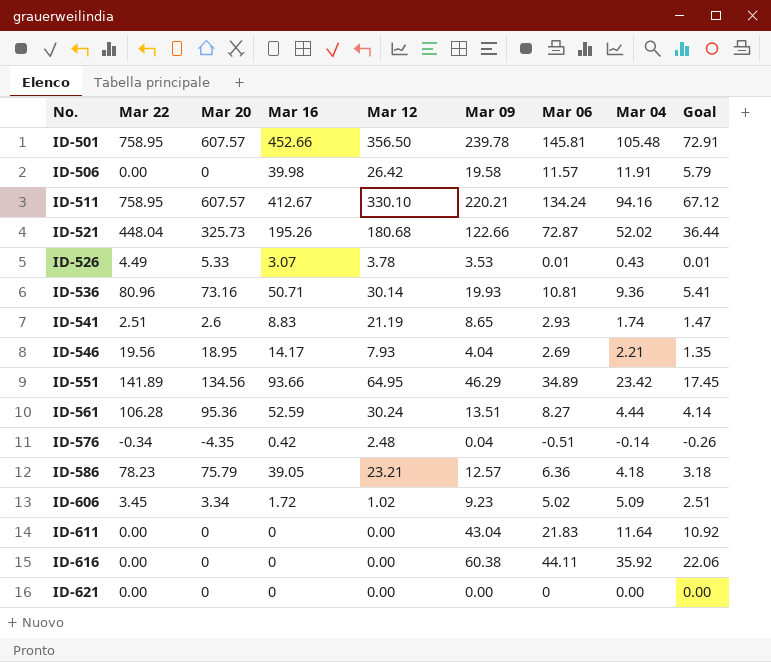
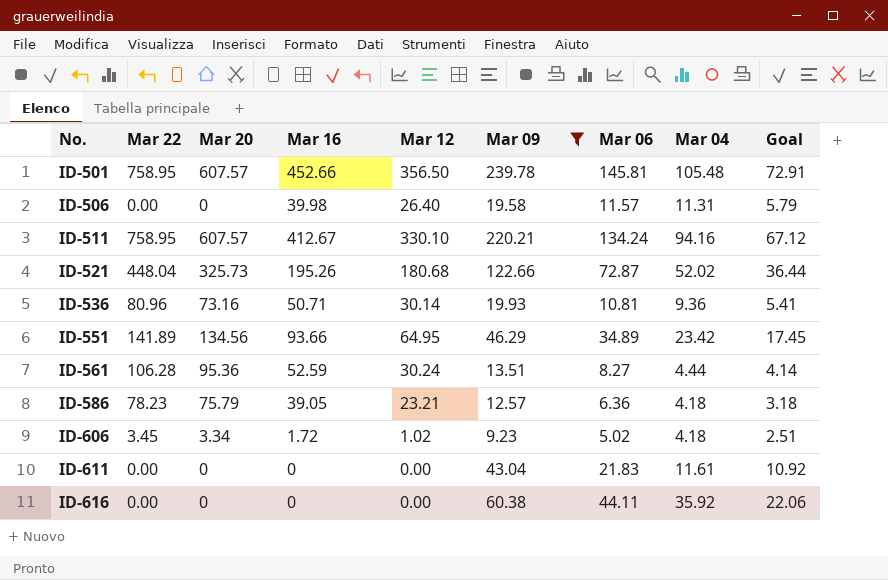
filter: none -> Mar 09 >= 9.23
ID-506 | Mar 12: 26.42 -> 26.40
ID-506 | Mar 04: 11.91 -> 11.31
ID-606 | Mar 04: 5.09 -> 4.18
ID-611 | Mar 04: 11.64 -> 11.61

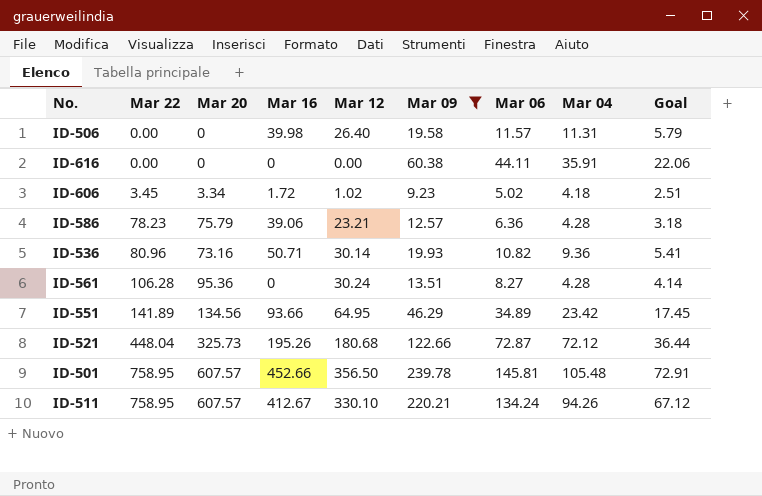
row order: No. ascending -> Mar 22 ascending
row ID-611: 0.00 | 0 | 0 | 0.00 | 43.04 | 21.83 | 11.61 | 10.92 -> none
ID-616 | Mar 04: 35.92 -> 35.91
ID-586 | Mar 16: 39.05 -> 39.06
ID-586 | Mar 04: 4.18 -> 4.28
ID-536 | Mar 06: 10.81 -> 10.82
ID-561 | Mar 16: 52.59 -> 0
ID-561 | Mar 04: 4.44 -> 4.28
ID-521 | Mar 04: 52.02 -> 72.12
ID-511 | Mar 04: 94.16 -> 94.26

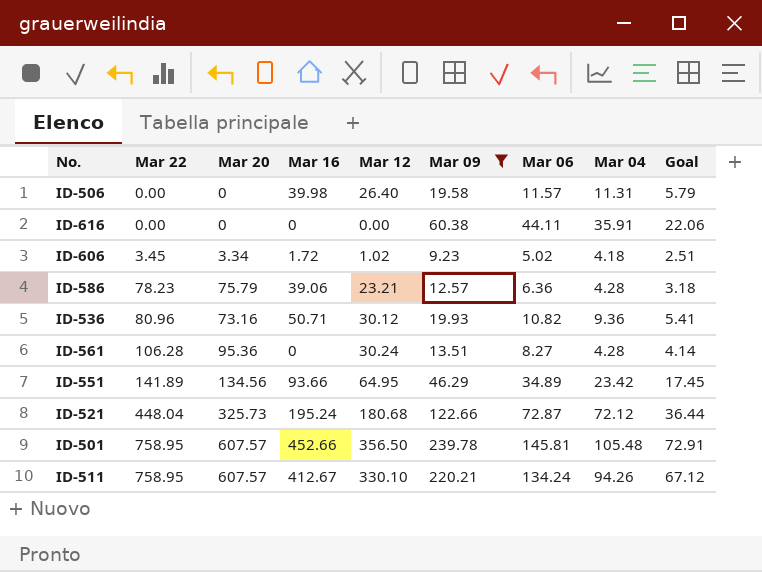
ID-536 | Mar 12: 30.14 -> 30.12
ID-521 | Mar 16: 195.26 -> 195.24

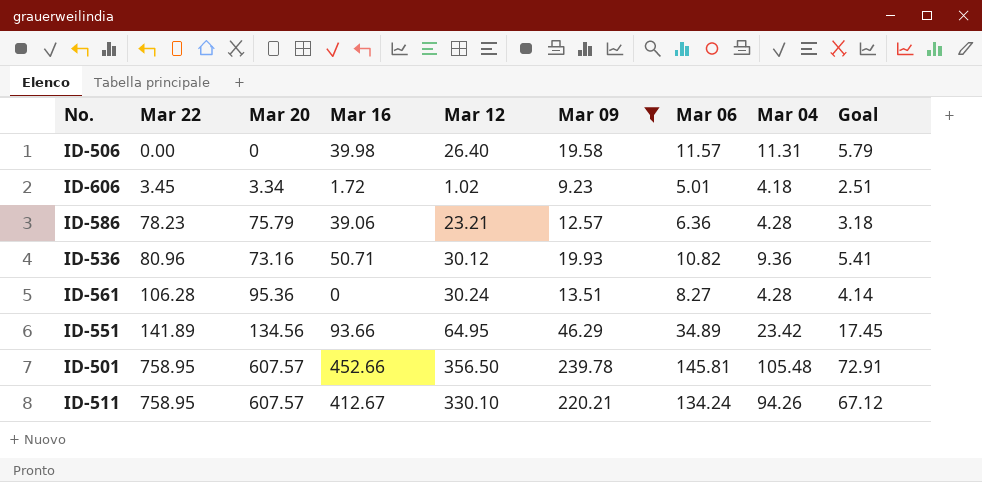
row ID-616: 0.00 | 0 | 0 | 0.00 | 60.38 | 44.11 | 35.91 | 22.06 -> none
row ID-521: 448.04 | 325.73 | 195.24 | 180.68 | 122.66 | 72.87 | 72.12 | 36.44 -> none
ID-606 | Mar 06: 5.02 -> 5.01

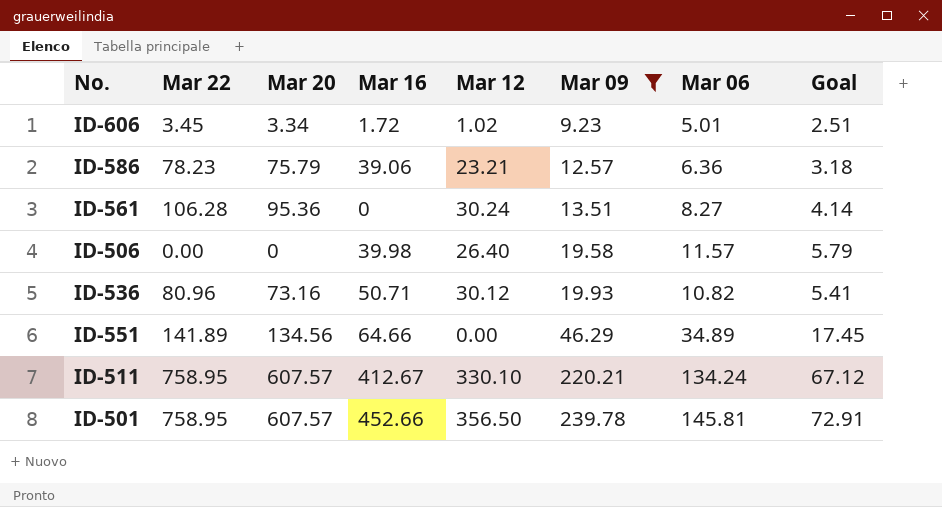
row order: Mar 22 ascending -> Mar 09 ascending
column Mar 04 | position: 8 -> none
ID-551 | Mar 16: 93.66 -> 64.66
ID-551 | Mar 12: 64.95 -> 0.00

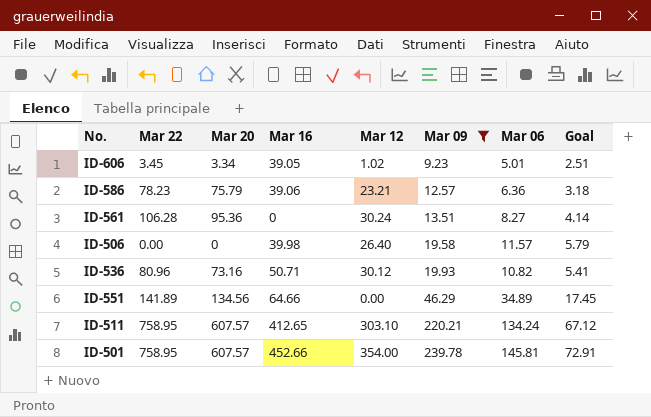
ID-606 | Mar 16: 1.72 -> 39.05
ID-511 | Mar 16: 412.67 -> 412.65
ID-511 | Mar 12: 330.10 -> 303.10
ID-501 | Mar 12: 356.50 -> 354.00

